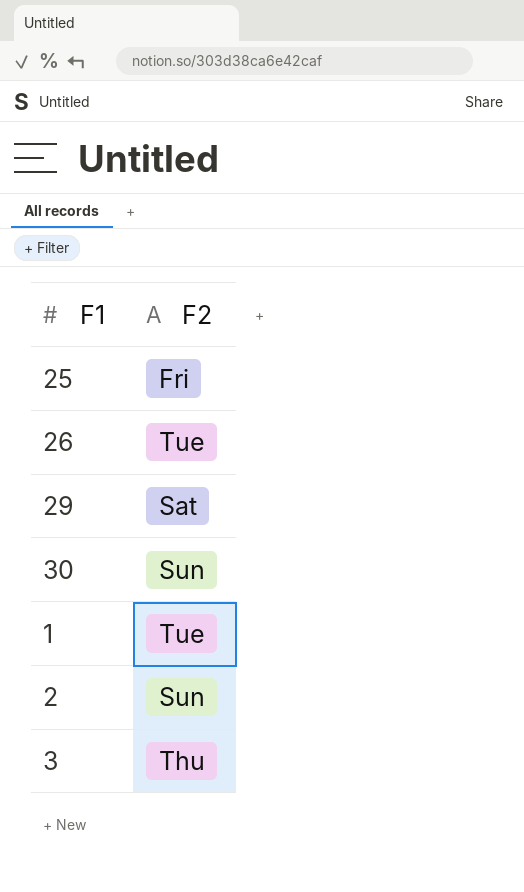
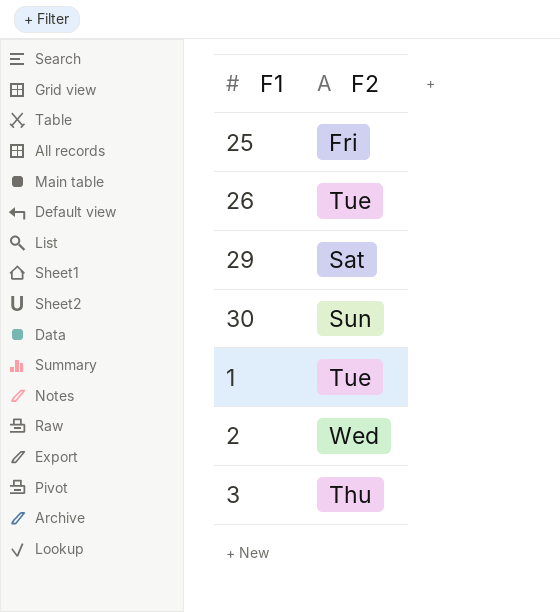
2 | F2: Sun -> Wed

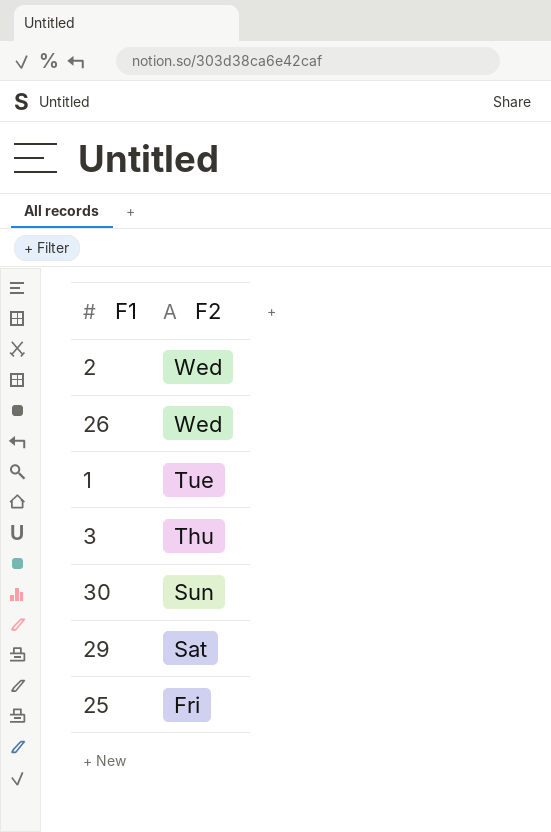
row order: none -> F2 descending
26 | F2: Tue -> Wed

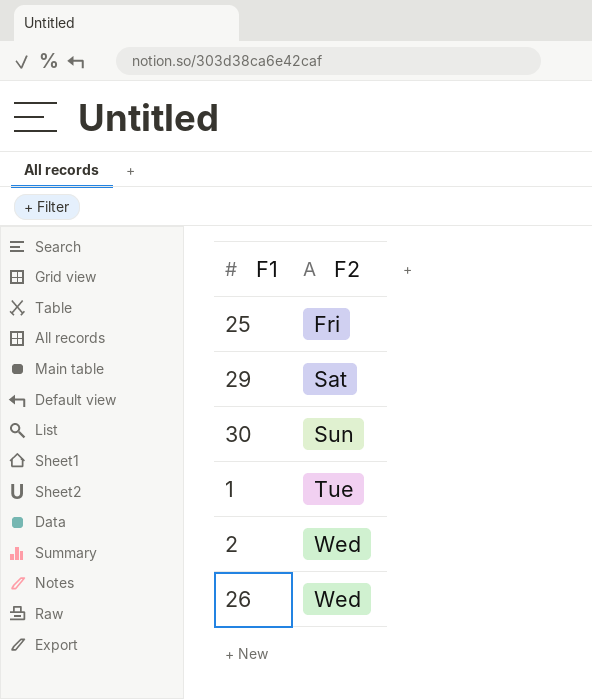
row order: F2 descending -> F2 ascending
row 3: Thu -> none

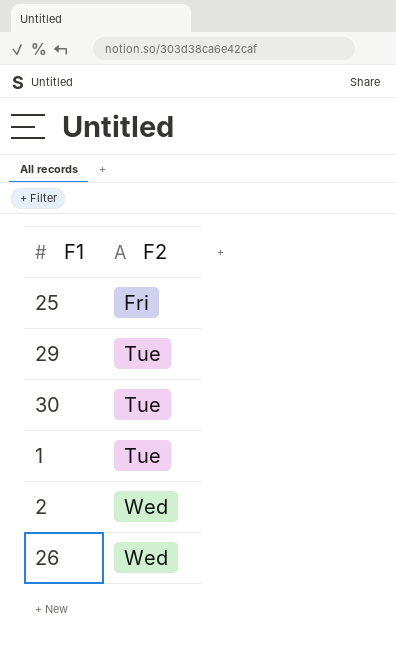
29 | F2: Sat -> Tue
30 | F2: Sun -> Tue

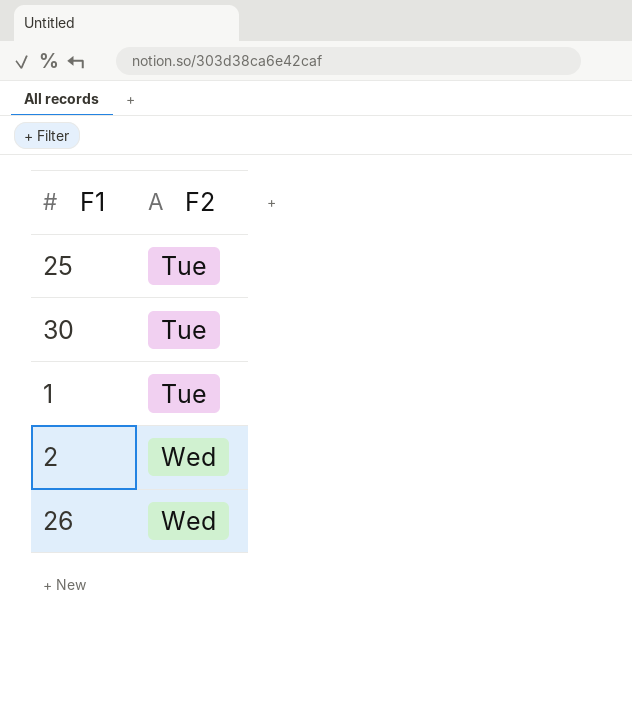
row 29: Tue -> none
25 | F2: Fri -> Tue

